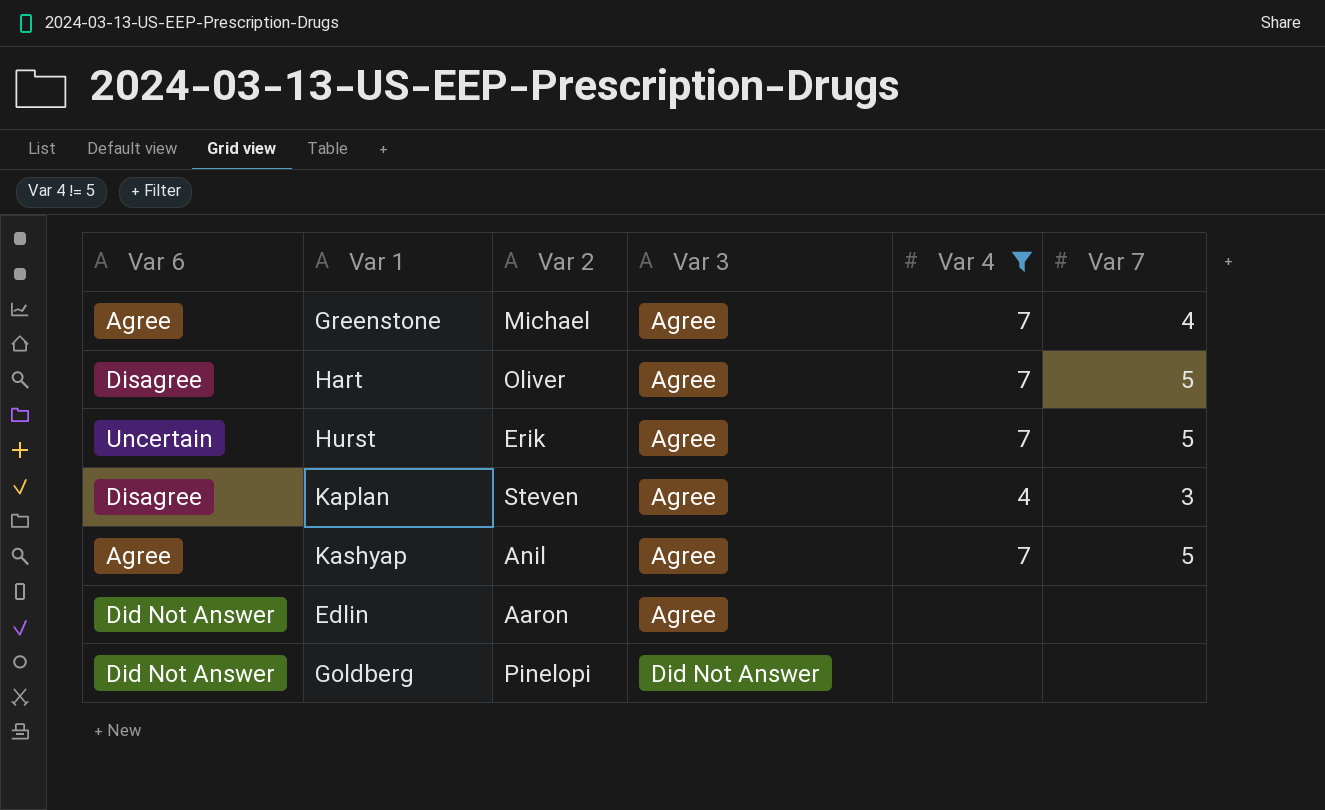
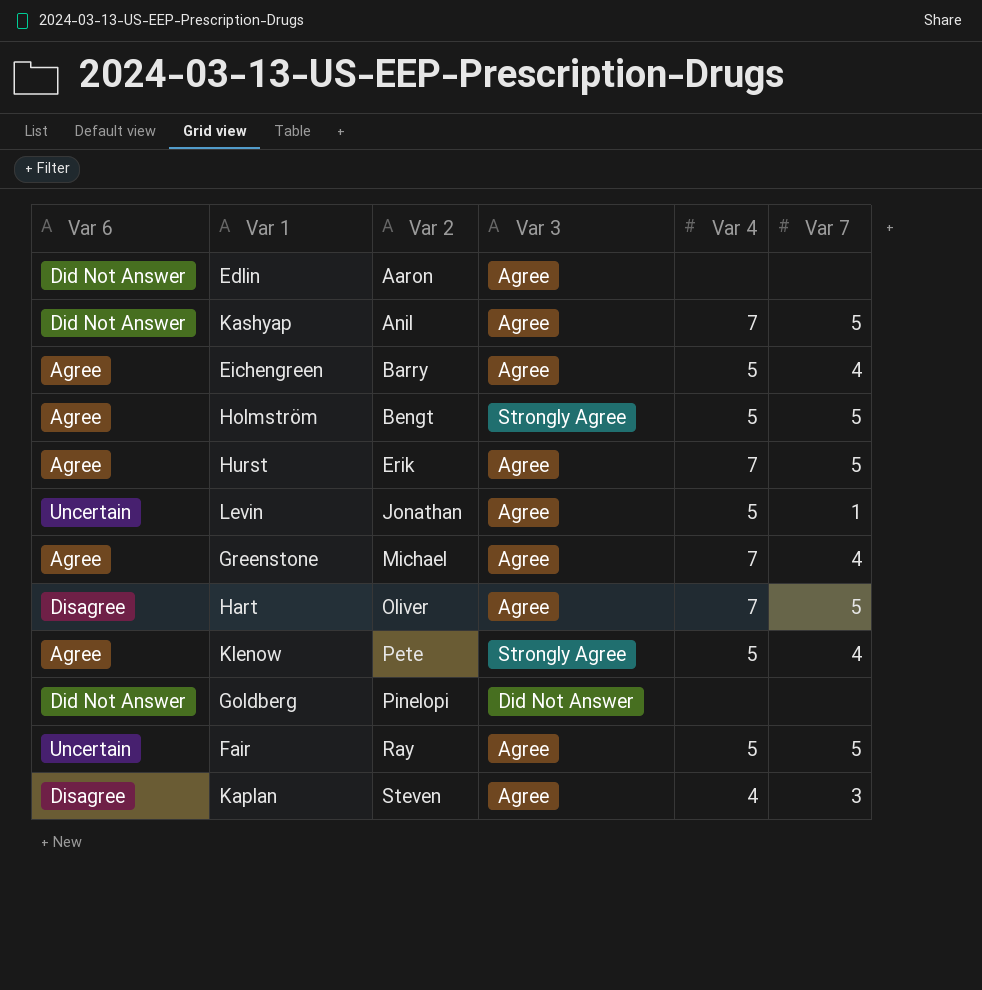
filter: Var 4 != 5 -> none
row order: Var 3 ascending -> Var 2 ascending
Kashyap | Var 6: Agree -> Did Not Answer
Hurst | Var 6: Uncertain -> Agree

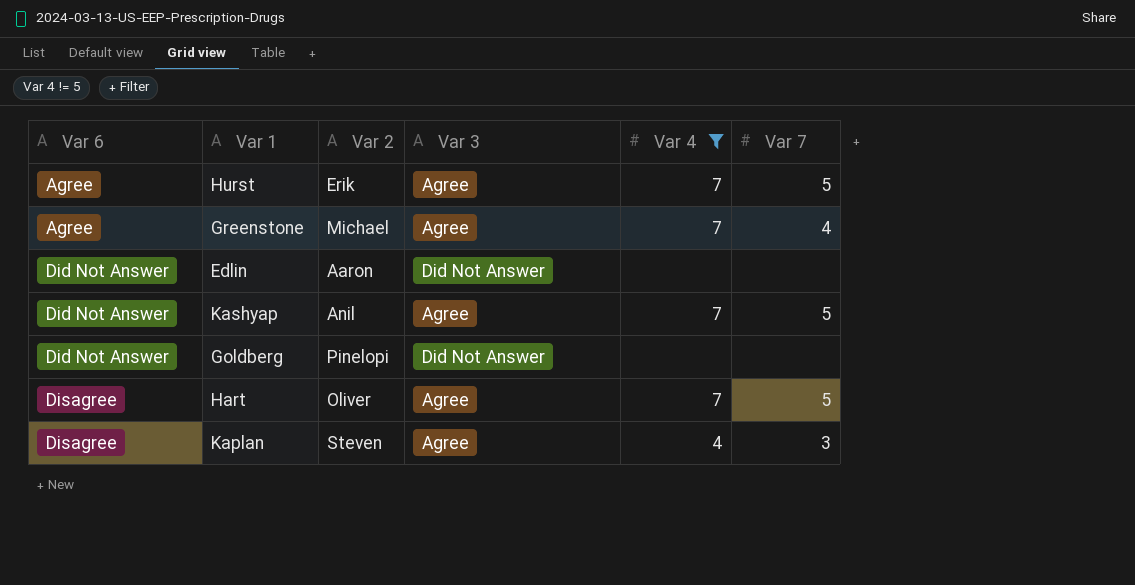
filter: none -> Var 4 != 5
row order: Var 2 ascending -> Var 6 ascending
Edlin | Var 3: Agree -> Did Not Answer

